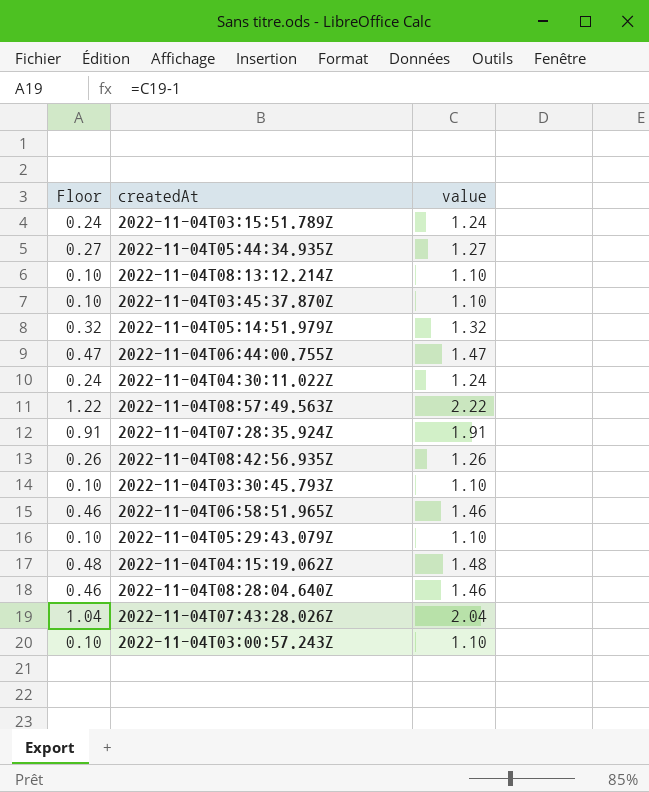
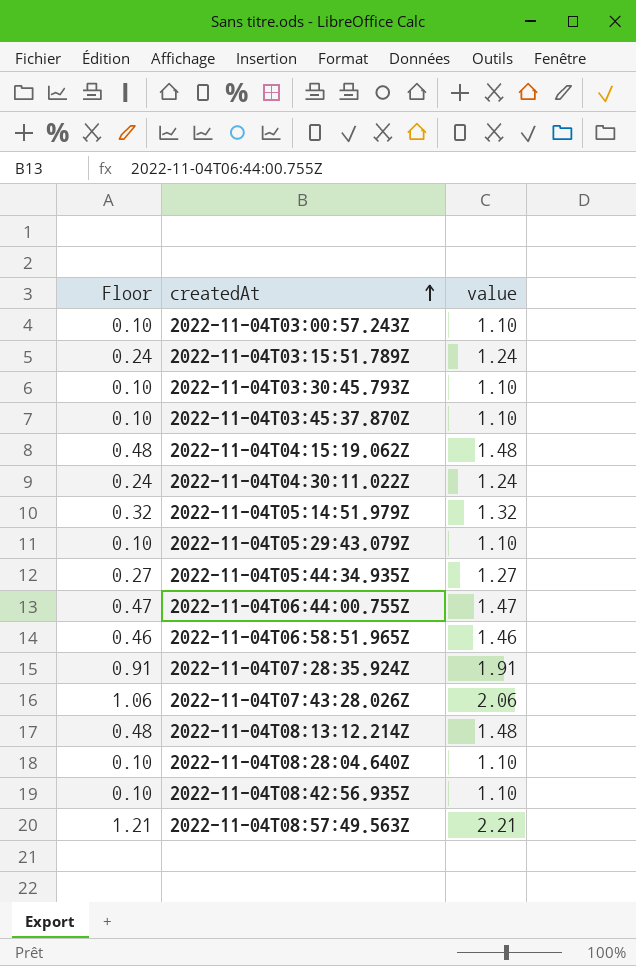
row order: none -> createdAt ascending
2022-11-04T07:43:28.026Z | Floor: 1.04 -> 1.06
2022-11-04T07:43:28.026Z | value: 2.04 -> 2.06
2022-11-04T08:13:12.214Z | Floor: 0.10 -> 0.48
2022-11-04T08:13:12.214Z | value: 1.10 -> 1.48
2022-11-04T08:28:04.640Z | Floor: 0.46 -> 0.10
2022-11-04T08:28:04.640Z | value: 1.46 -> 1.10
2022-11-04T08:42:56.935Z | Floor: 0.26 -> 0.10
2022-11-04T08:42:56.935Z | value: 1.26 -> 1.10
2022-11-04T08:57:49.563Z | Floor: 1.22 -> 1.21
2022-11-04T08:57:49.563Z | value: 2.22 -> 2.21

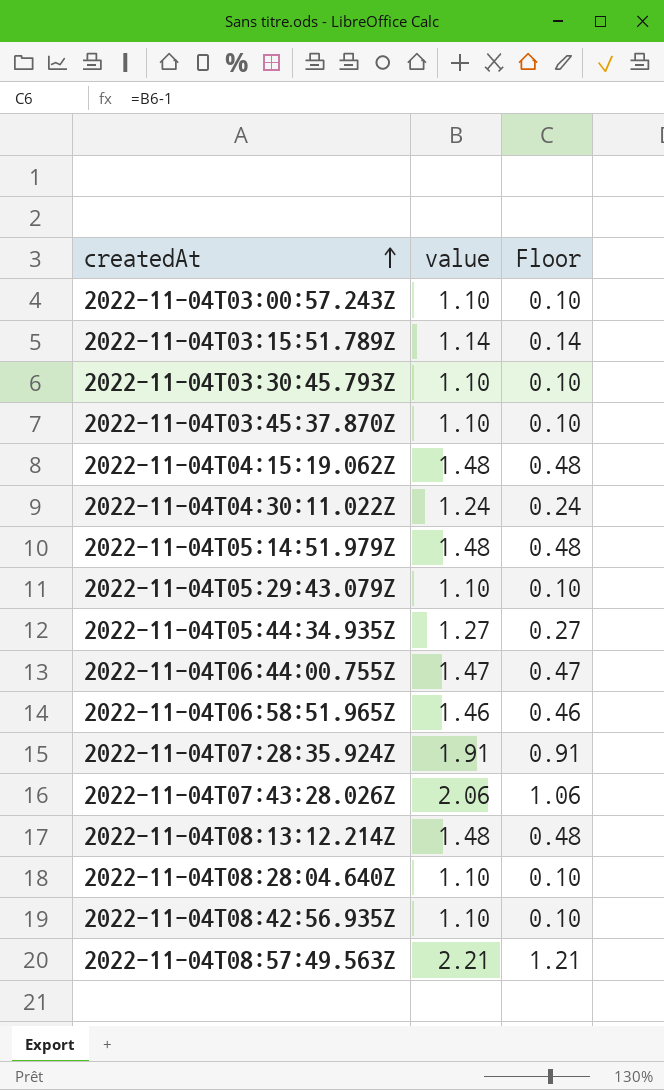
column Floor | position: 1 -> 3
2022-11-04T03:15:51.789Z | value: 1.24 -> 1.14
2022-11-04T03:15:51.789Z | Floor: 0.24 -> 0.14
2022-11-04T05:14:51.979Z | value: 1.32 -> 1.48
2022-11-04T05:14:51.979Z | Floor: 0.32 -> 0.48

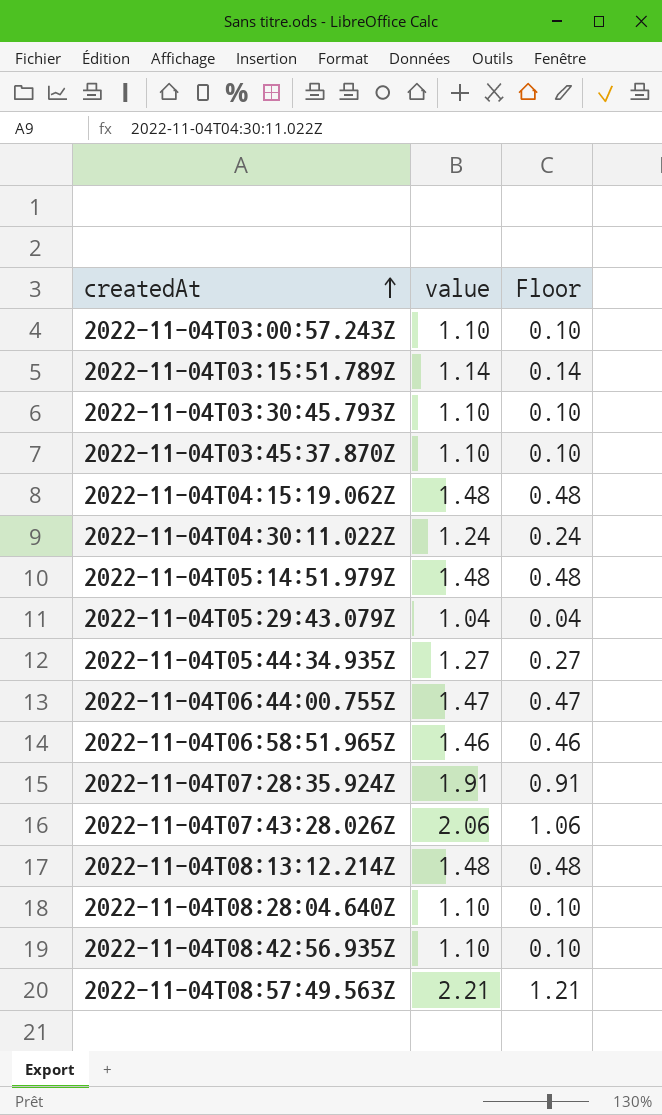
2022-11-04T05:29:43.079Z | value: 1.10 -> 1.04
2022-11-04T05:29:43.079Z | Floor: 0.10 -> 0.04

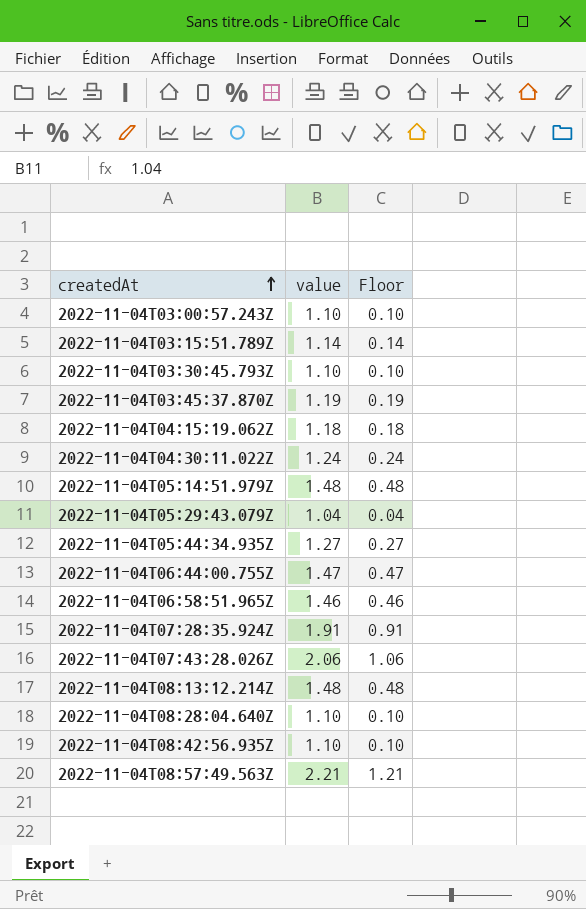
2022-11-04T03:45:37.870Z | value: 1.10 -> 1.19
2022-11-04T03:45:37.870Z | Floor: 0.10 -> 0.19
2022-11-04T04:15:19.062Z | value: 1.48 -> 1.18
2022-11-04T04:15:19.062Z | Floor: 0.48 -> 0.18

